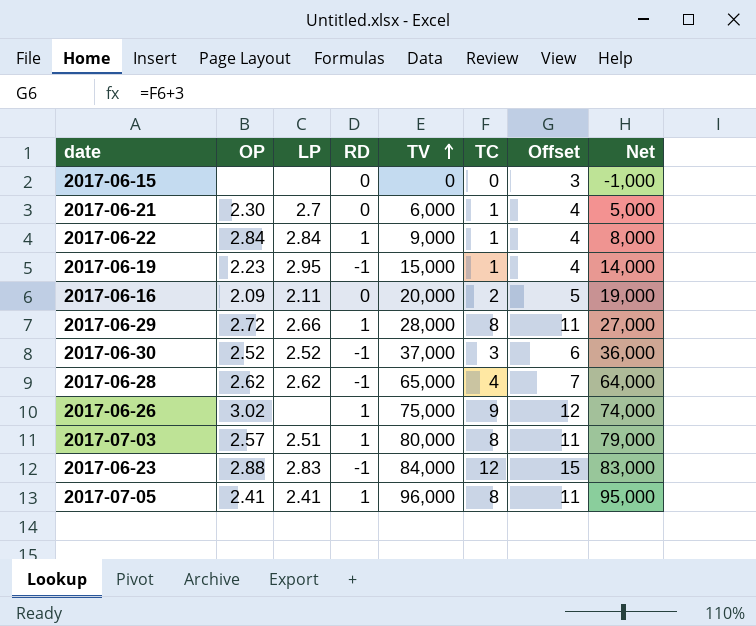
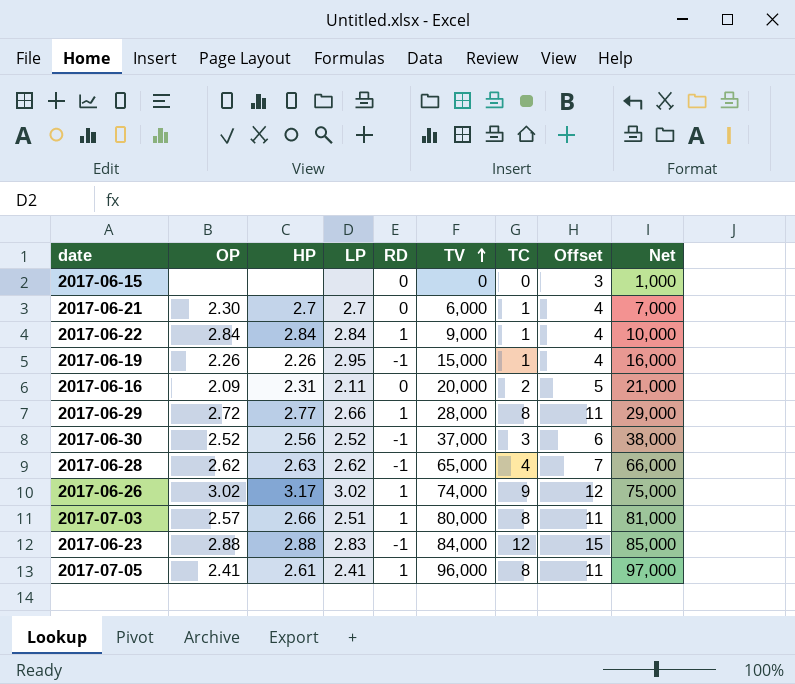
column HP | position: none -> 3
column Net | formula: [TV] - 1000 -> [TV] + 1000
2017-06-19 | OP: 2.23 -> 2.26
2017-06-26 | LP: none -> 3.02
2017-06-26 | TV: 75,000 -> 74,000

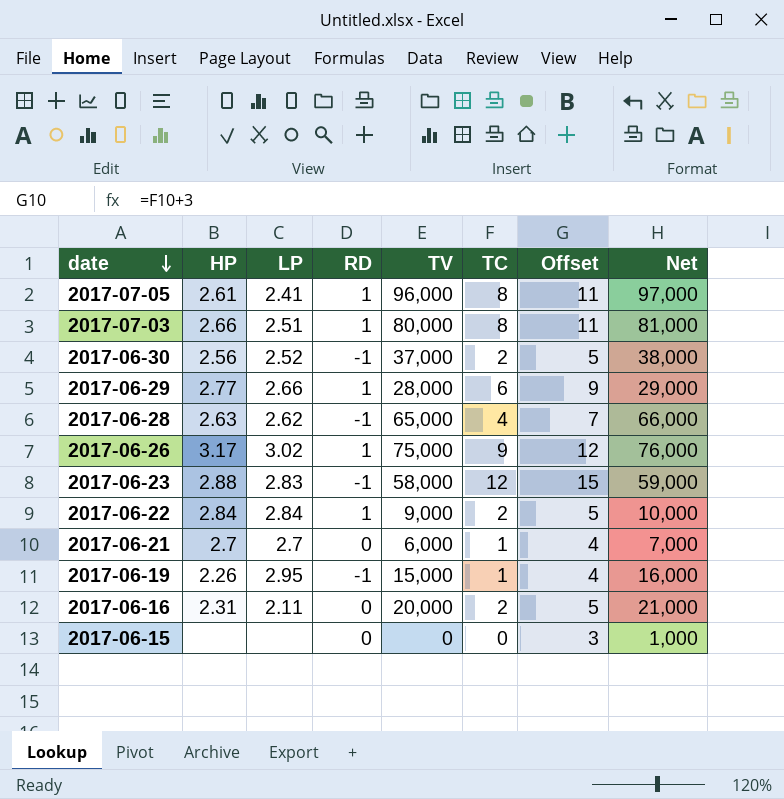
row order: TV ascending -> date descending
column OP | position: 2 -> none
2017-06-30 | TC: 3 -> 2
2017-06-30 | Offset: 6 -> 5
2017-06-29 | TC: 8 -> 6
2017-06-29 | Offset: 11 -> 9
2017-06-26 | TV: 74,000 -> 75,000
2017-06-26 | Net: 75,000 -> 76,000
2017-06-23 | TV: 84,000 -> 58,000
2017-06-23 | Net: 85,000 -> 59,000
2017-06-22 | TC: 1 -> 2
2017-06-22 | Offset: 4 -> 5

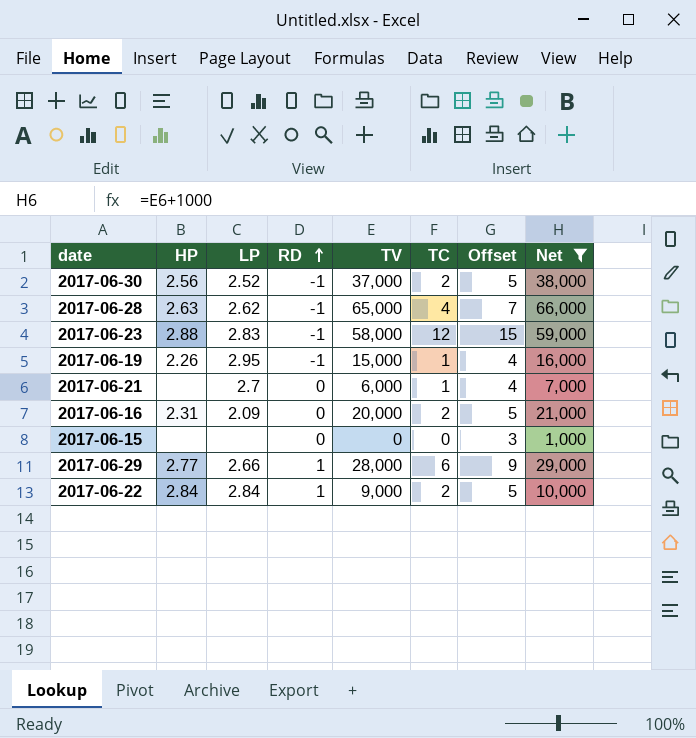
filter: none -> Net <= 66,000
row order: date descending -> RD ascending
2017-06-21 | HP: 2.7 -> none
2017-06-16 | LP: 2.11 -> 2.09

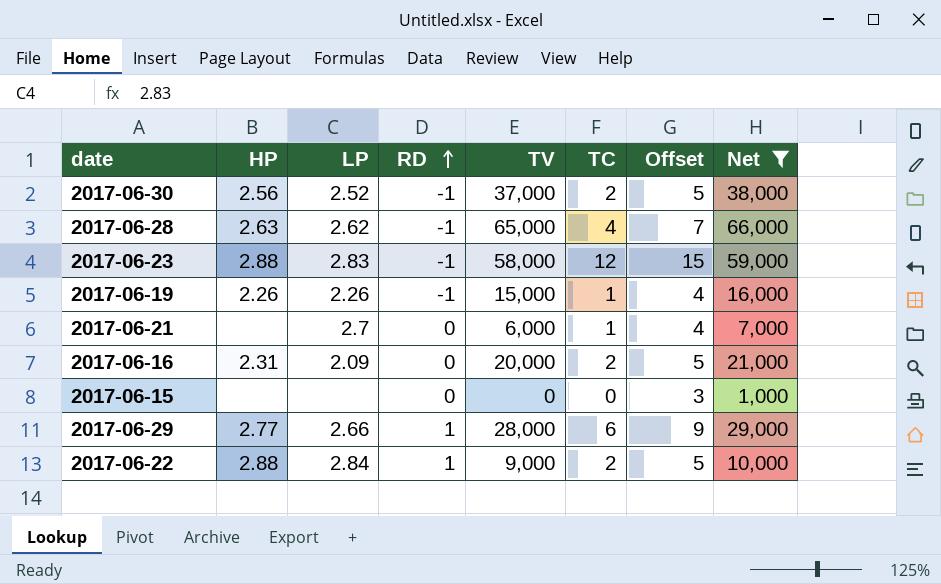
2017-06-19 | LP: 2.95 -> 2.26
2017-06-22 | HP: 2.84 -> 2.88

